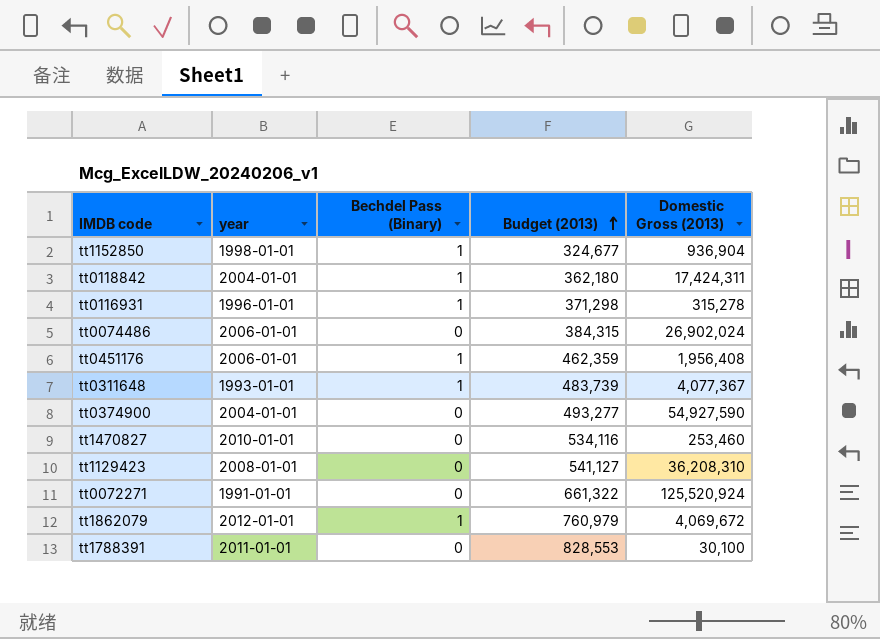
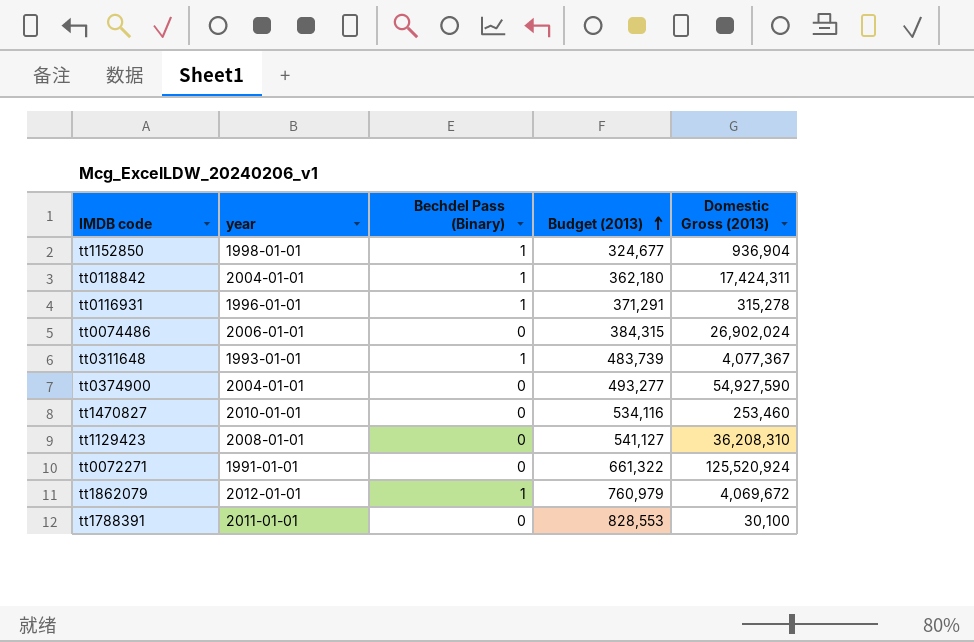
row tt0451176: 2006-01-01 | 1 | 462,359 | 1,956,408 -> none
tt0116931 | Budget (2013): 371,298 -> 371,291

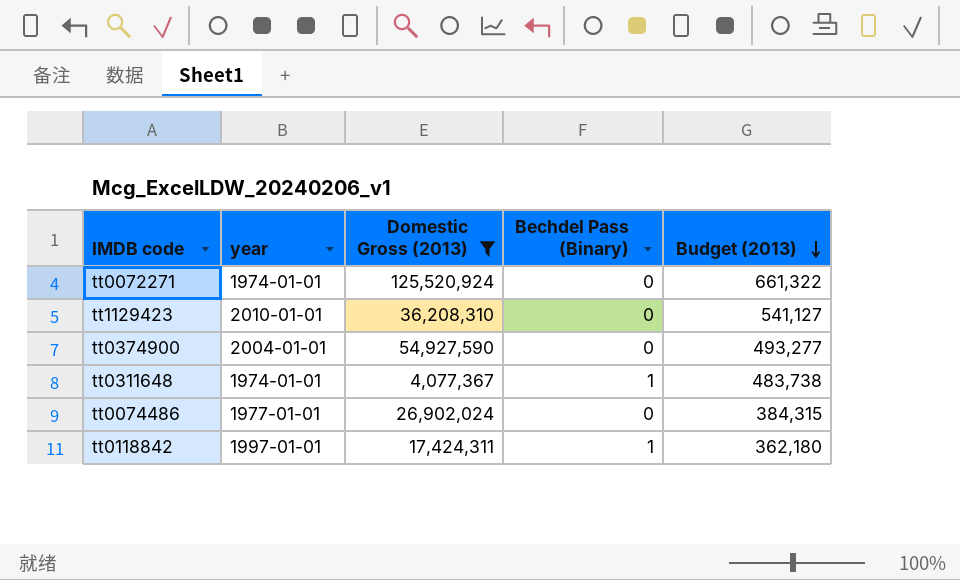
filter: none -> Domestic Gross (2013) >= 4,077,367
row order: Budget (2013) ascending -> Budget (2013) descending
column Domestic Gross (2013) | position: 5 -> 3
tt0072271 | year: 1991-01-01 -> 1974-01-01
tt1129423 | year: 2008-01-01 -> 2010-01-01
tt0311648 | year: 1993-01-01 -> 1974-01-01
tt0311648 | Budget (2013): 483,739 -> 483,738
tt0074486 | year: 2006-01-01 -> 1977-01-01
tt0118842 | year: 2004-01-01 -> 1997-01-01

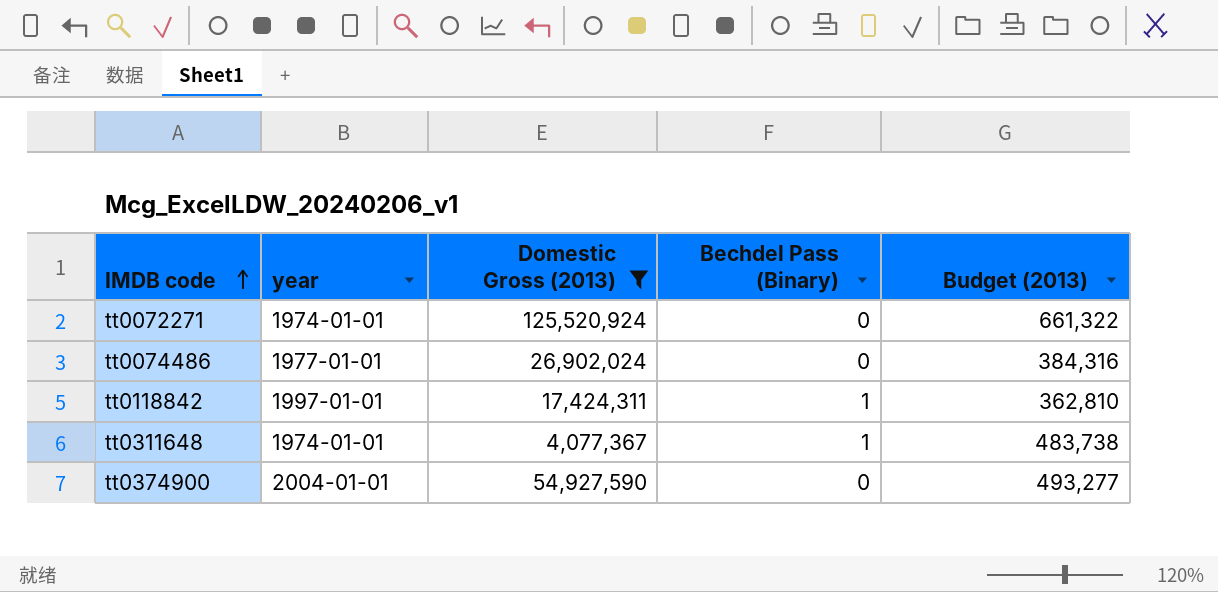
row order: Budget (2013) descending -> IMDB code ascending
row tt1129423: 2010-01-01 | 36,208,310 | 0 | 541,127 -> none
tt0074486 | Budget (2013): 384,315 -> 384,316
tt0118842 | Budget (2013): 362,180 -> 362,810

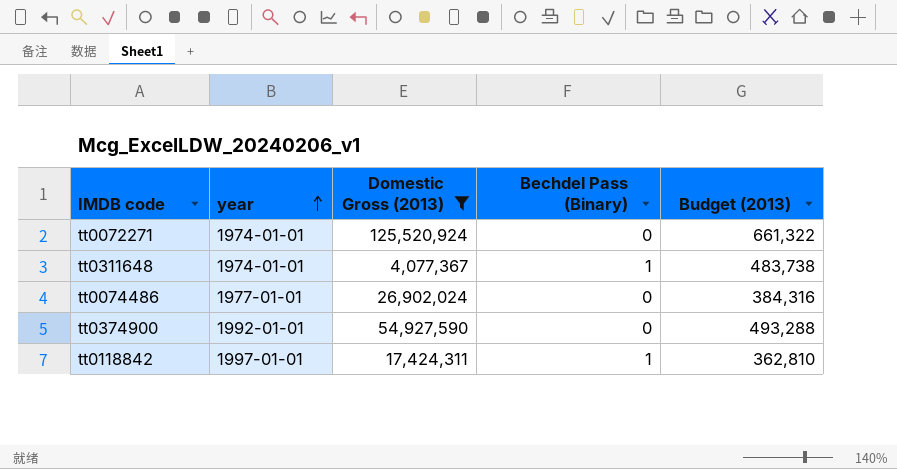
row order: IMDB code ascending -> year ascending
tt0374900 | year: 2004-01-01 -> 1992-01-01
tt0374900 | Budget (2013): 493,277 -> 493,288

